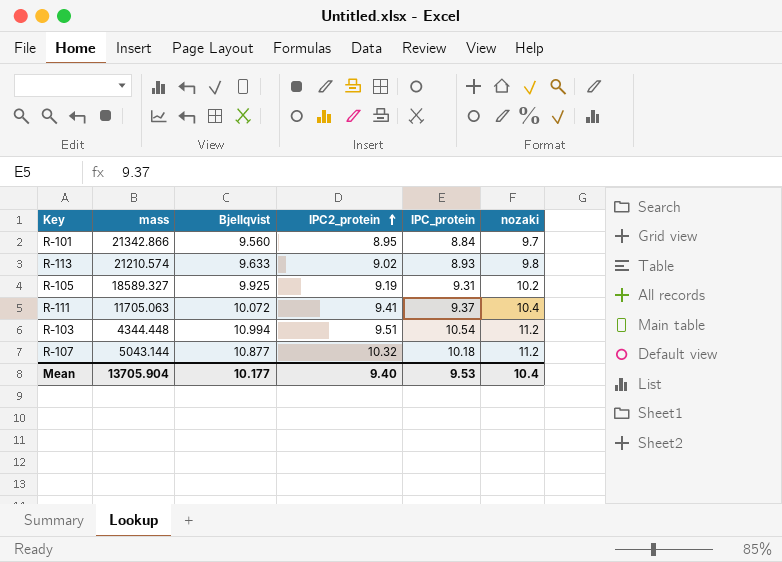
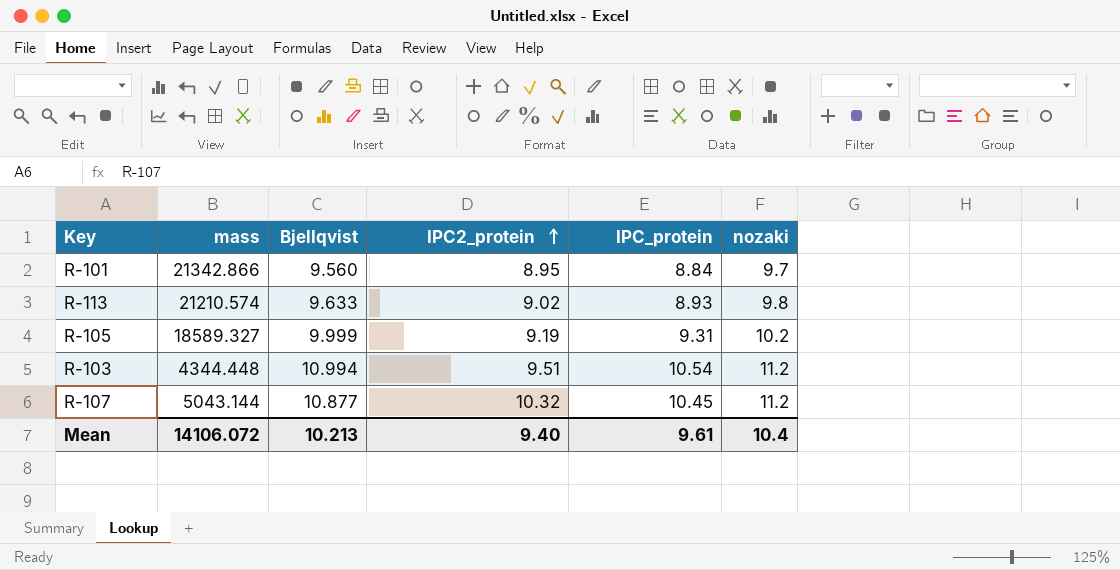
row R-111: 11705.063 | 10.072 | 9.41 | 9.37 | 10.4 -> none
R-105 | Bjellqvist: 9.925 -> 9.999
R-107 | IPC_protein: 10.18 -> 10.45
Mean | mass: 13705.904 -> 14106.072
Mean | Bjellqvist: 10.177 -> 10.213
Mean | IPC_protein: 9.53 -> 9.61

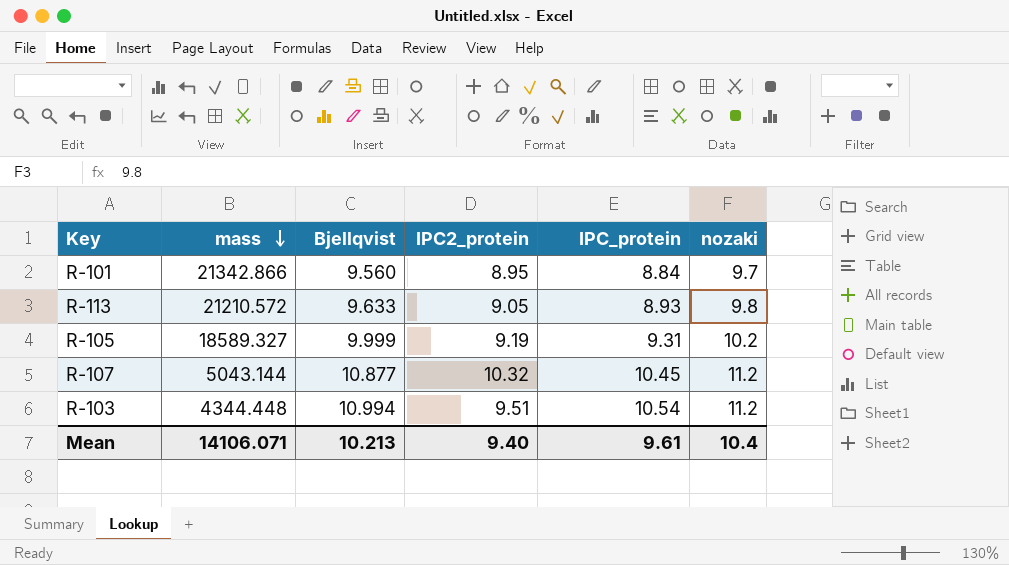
row order: IPC2_protein ascending -> mass descending
R-113 | mass: 21210.574 -> 21210.572
R-113 | IPC2_protein: 9.02 -> 9.05
Mean | mass: 14106.072 -> 14106.071

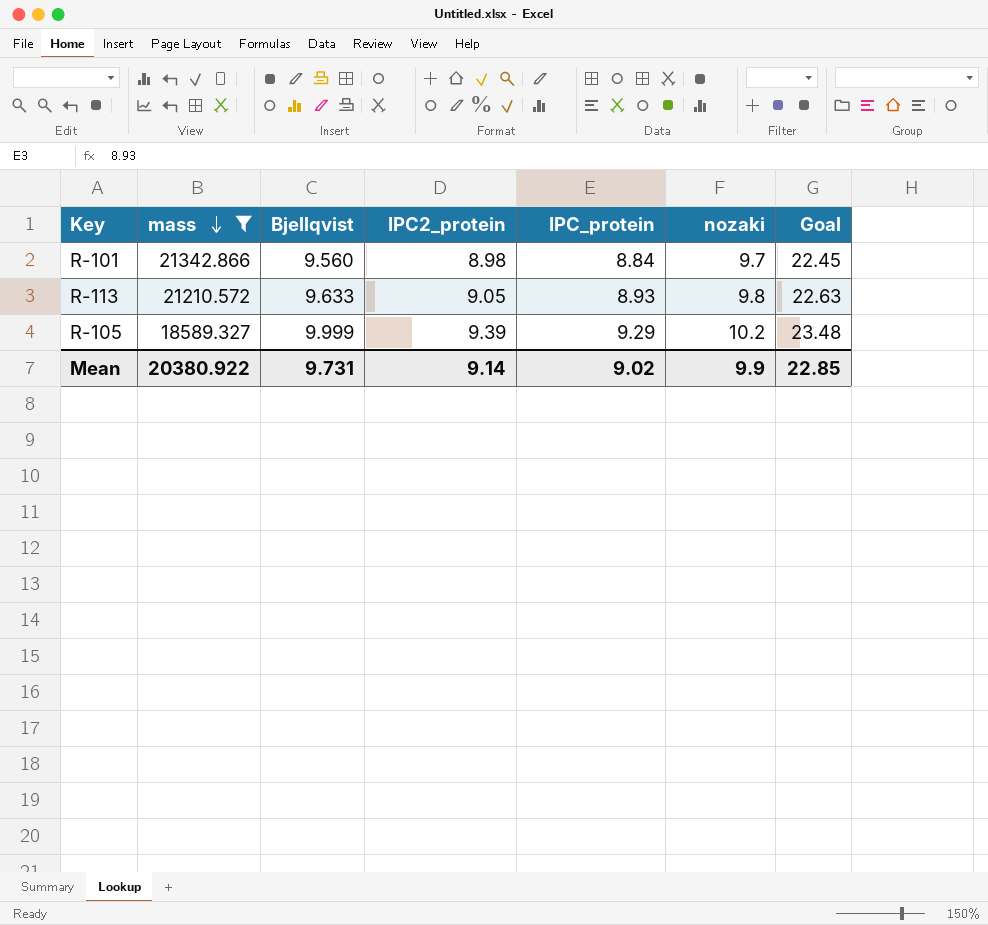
filter: none -> mass >= 18589.327
column Goal | formula: none -> [IPC2_protein] * 2.5
R-101 | IPC2_protein: 8.95 -> 8.98
R-105 | IPC2_protein: 9.19 -> 9.39
R-105 | IPC_protein: 9.31 -> 9.29
Mean | mass: 14106.071 -> 20380.922
Mean | Bjellqvist: 10.213 -> 9.731
Mean | IPC2_protein: 9.40 -> 9.14
Mean | IPC_protein: 9.61 -> 9.02
Mean | nozaki: 10.4 -> 9.9

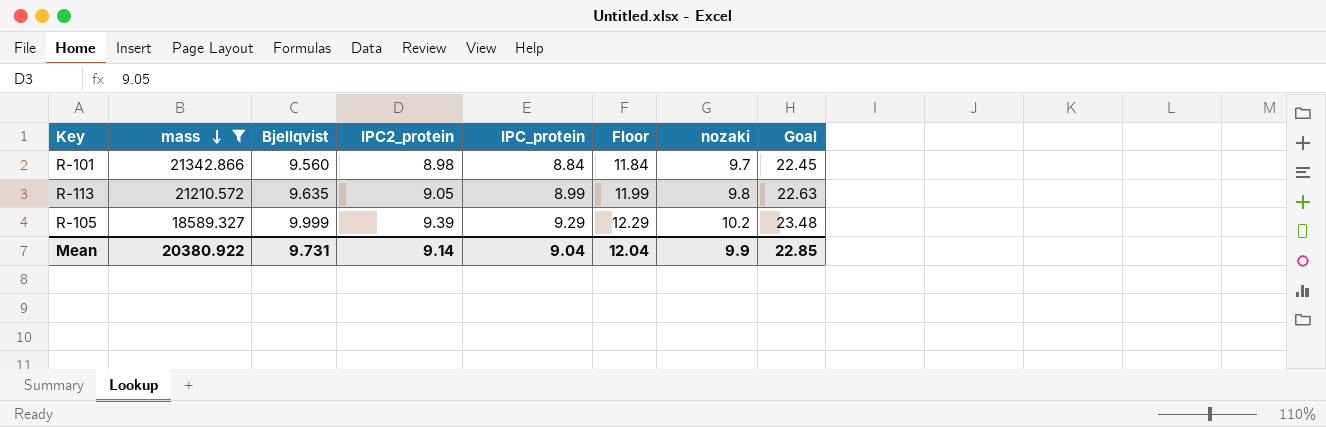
column Floor | formula: none -> [IPC_protein] + 3
R-113 | Bjellqvist: 9.633 -> 9.635
R-113 | IPC_protein: 8.93 -> 8.99
Mean | IPC_protein: 9.02 -> 9.04

